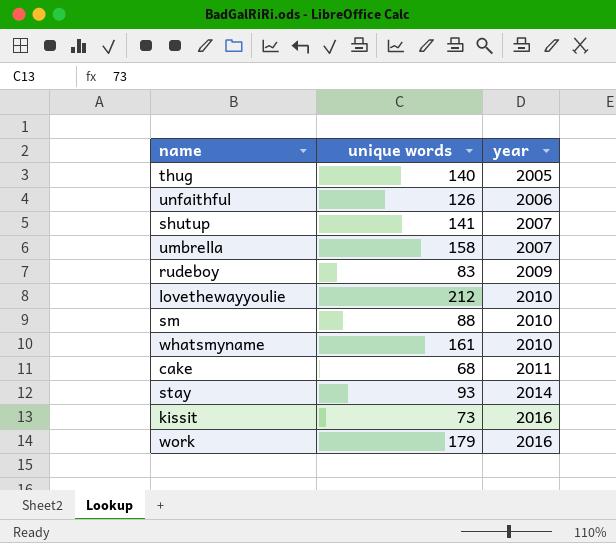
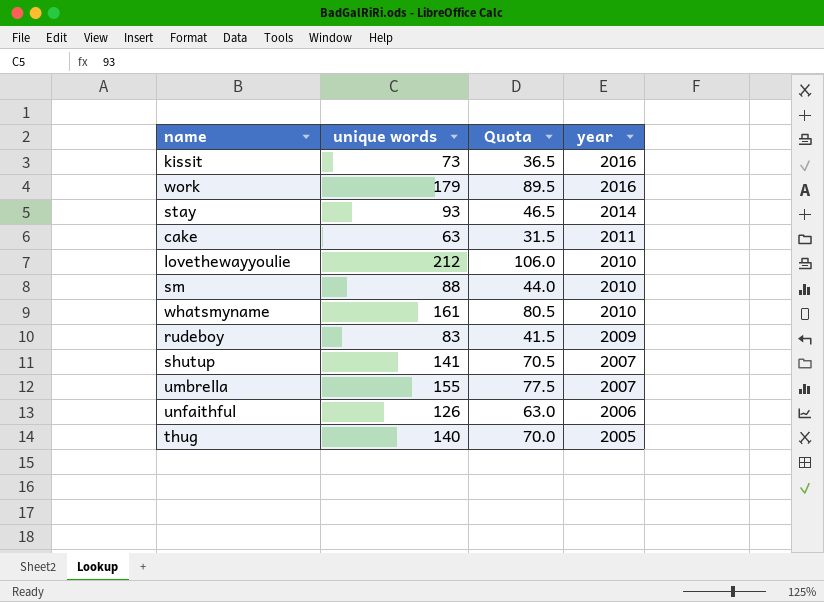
row order: year ascending -> year descending
column Quota | formula: none -> [unique words] * 0.5
cake | unique words: 68 -> 63
umbrella | unique words: 158 -> 155

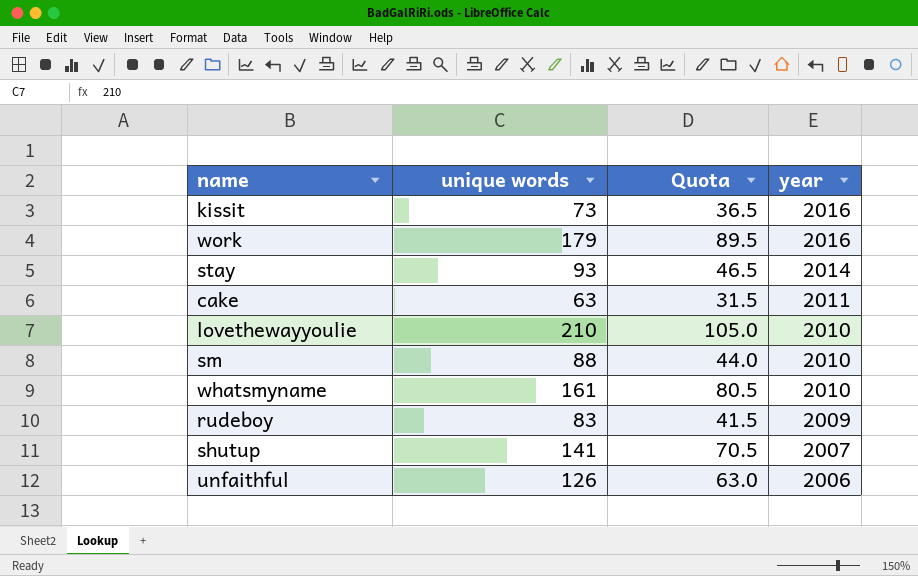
row umbrella: 155 | 77.5 | 2007 -> none
row thug: 140 | 70.0 | 2005 -> none
lovethewayyoulie | unique words: 212 -> 210
lovethewayyoulie | Quota: 106.0 -> 105.0

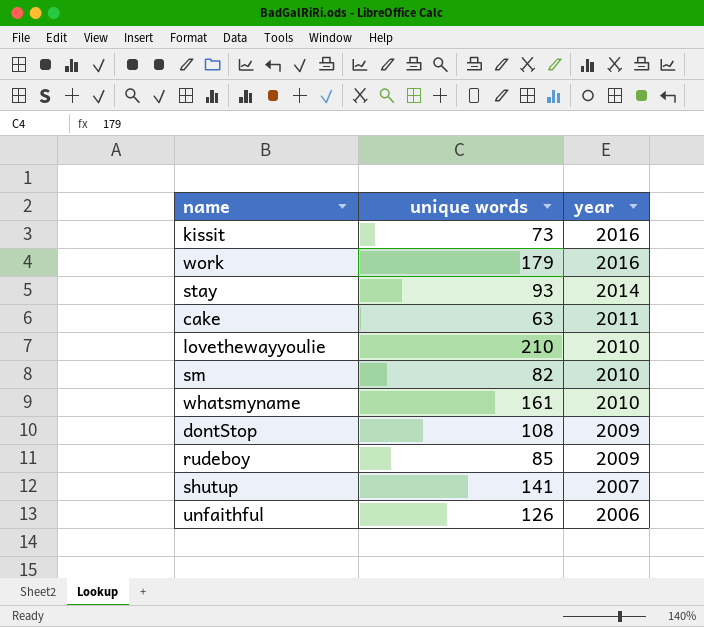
column Quota | formula: [unique words] * 0.5 -> none
sm | unique words: 88 -> 82
row dontStop: none -> 108 | 2009
rudeboy | unique words: 83 -> 85

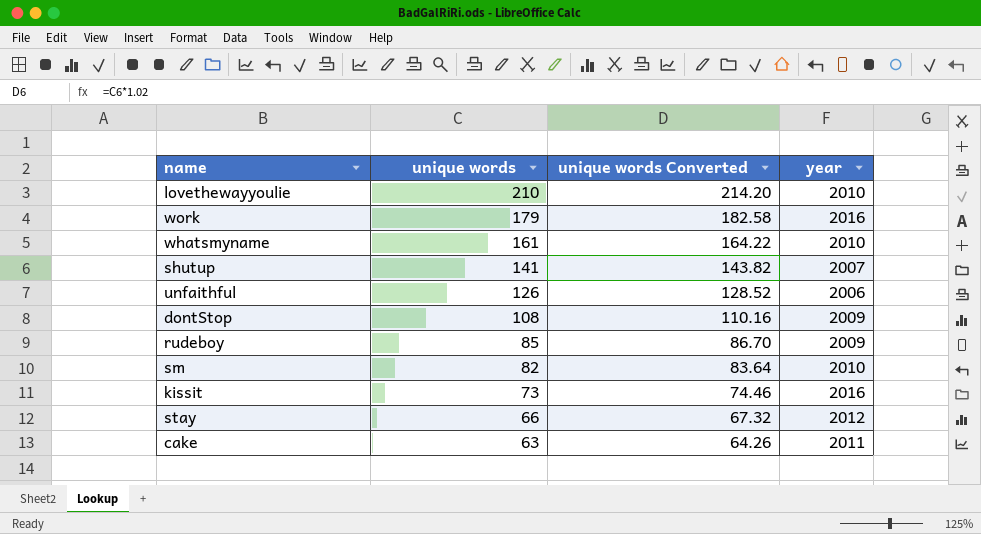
row order: year descending -> unique words descending
column unique words Converted | formula: none -> [unique words] * 1.02
stay | unique words: 93 -> 66
stay | year: 2014 -> 2012

